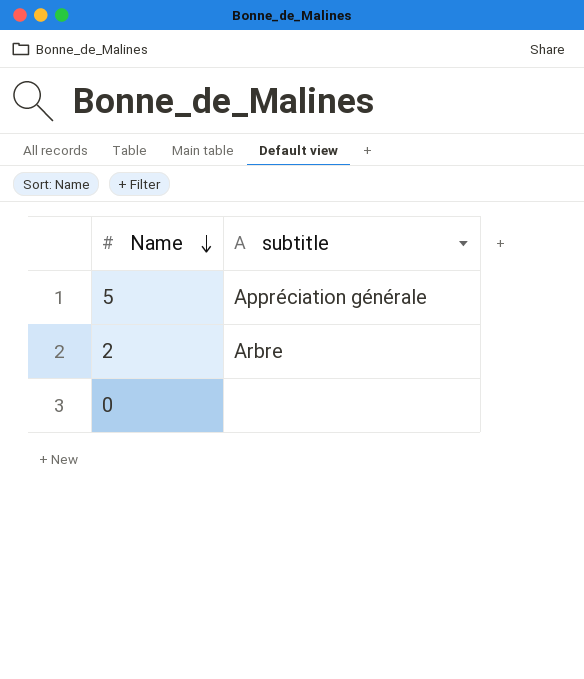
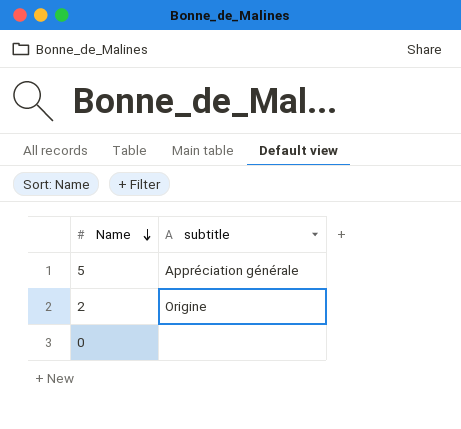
2 | subtitle: Arbre -> Origine

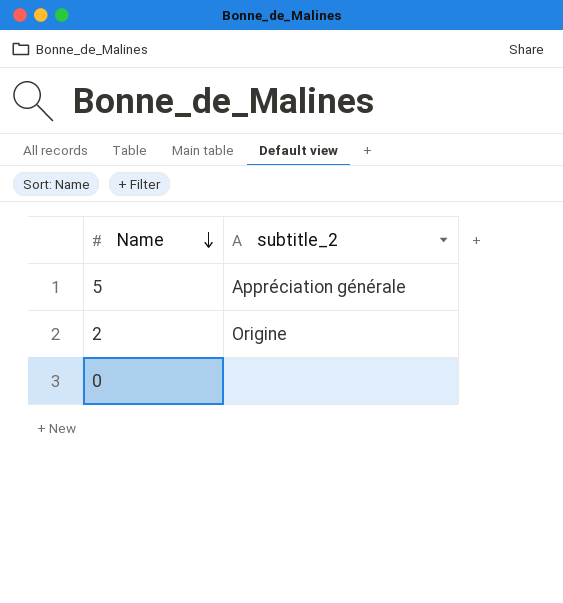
column name: subtitle -> subtitle_2

